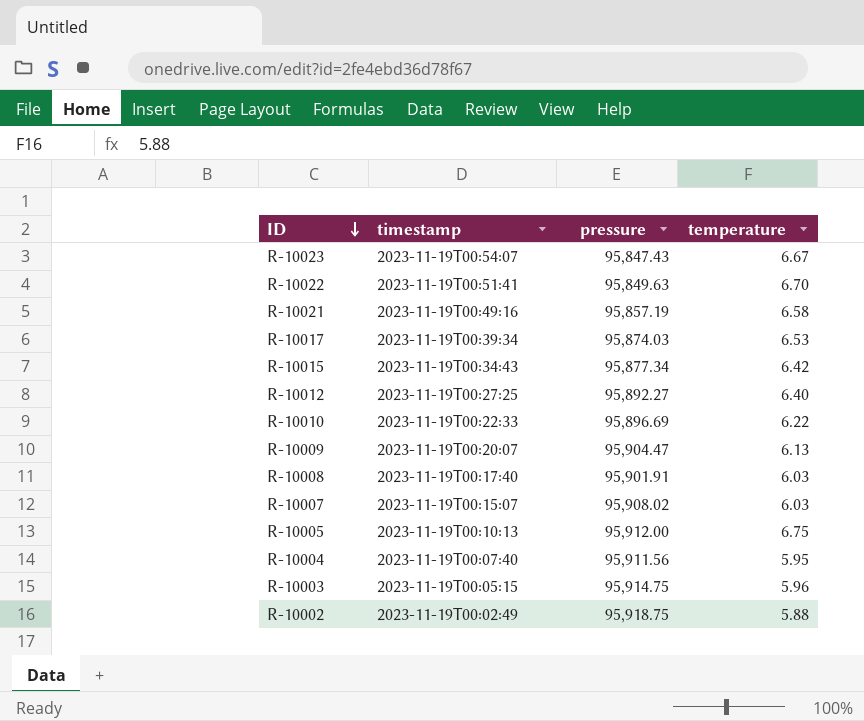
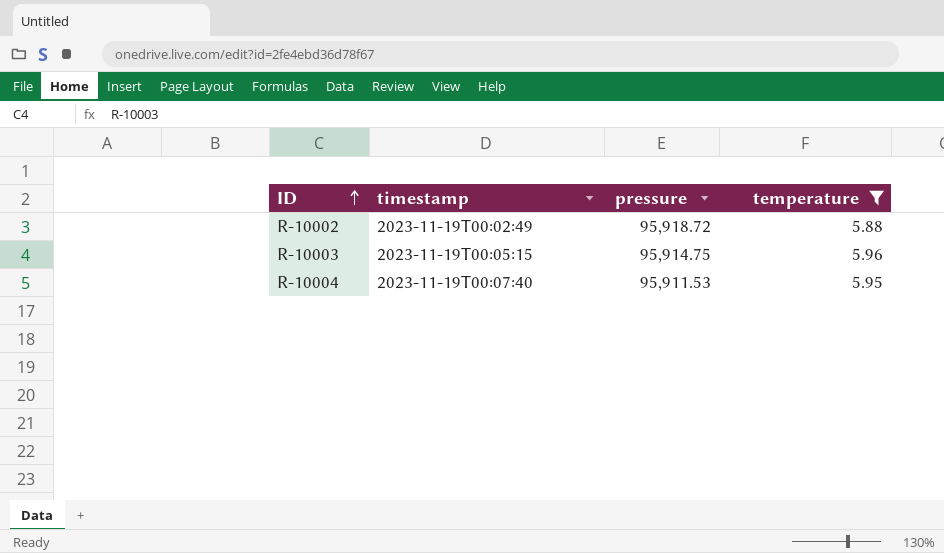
filter: none -> temperature <= 5.96
row order: ID descending -> ID ascending
R-10002 | pressure: 95,918.75 -> 95,918.72
R-10004 | pressure: 95,911.56 -> 95,911.53

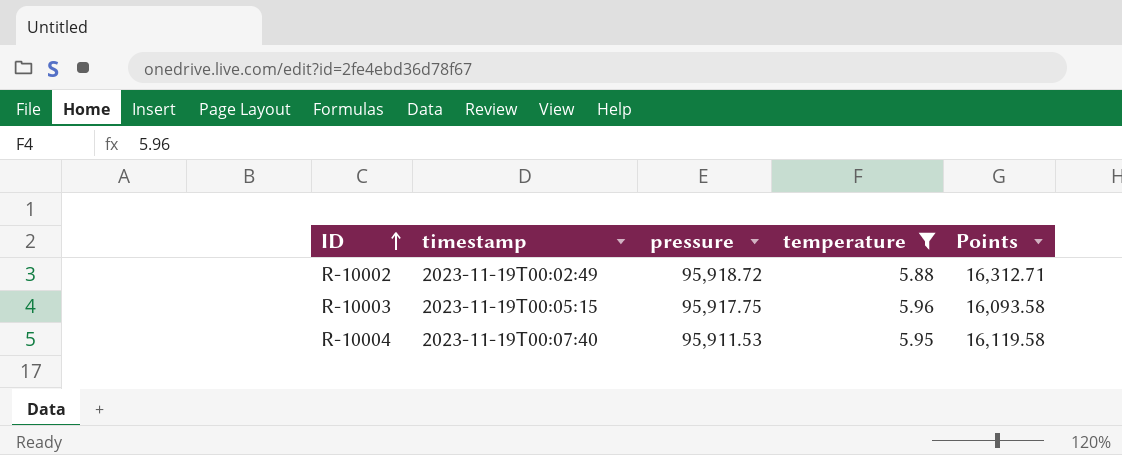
column Points | formula: none -> [pressure] / [temperature]
R-10003 | pressure: 95,914.75 -> 95,917.75

